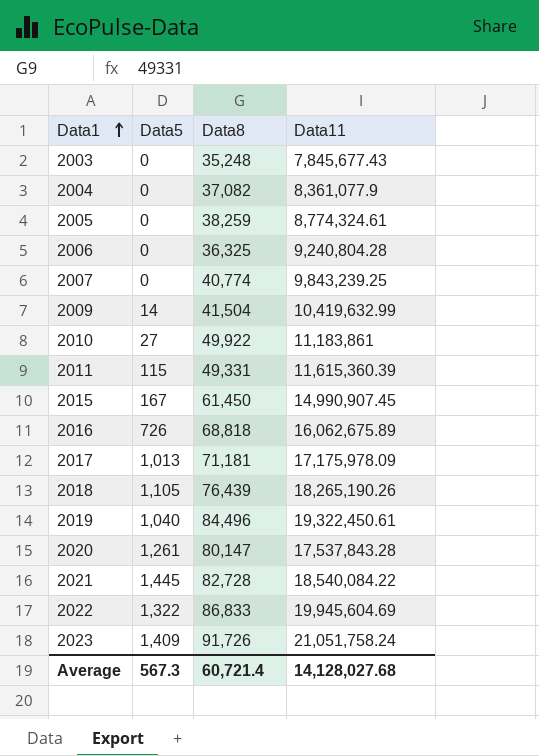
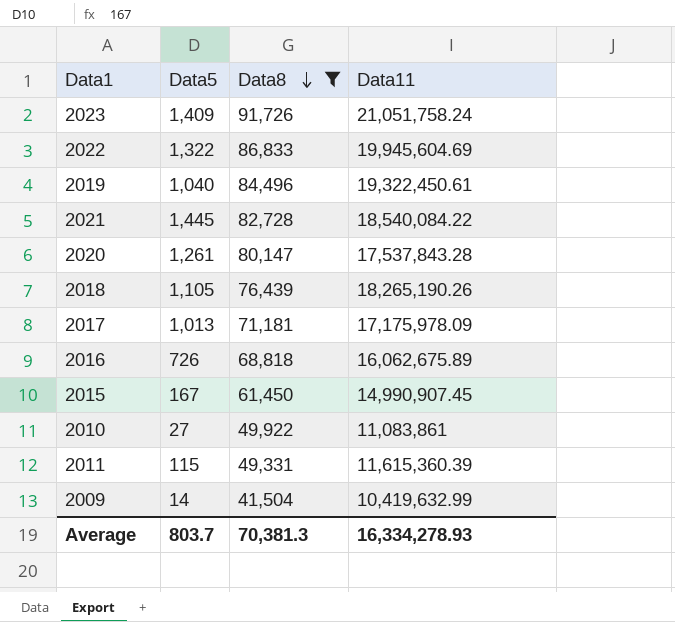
filter: none -> Data8 >= 41,504
row order: Data1 ascending -> Data8 descending
2010 | Data11: 11,183,861 -> 11,083,861
Average | Data5: 567.3 -> 803.7
Average | Data8: 60,721.4 -> 70,381.3
Average | Data11: 14,128,027.68 -> 16,334,278.93

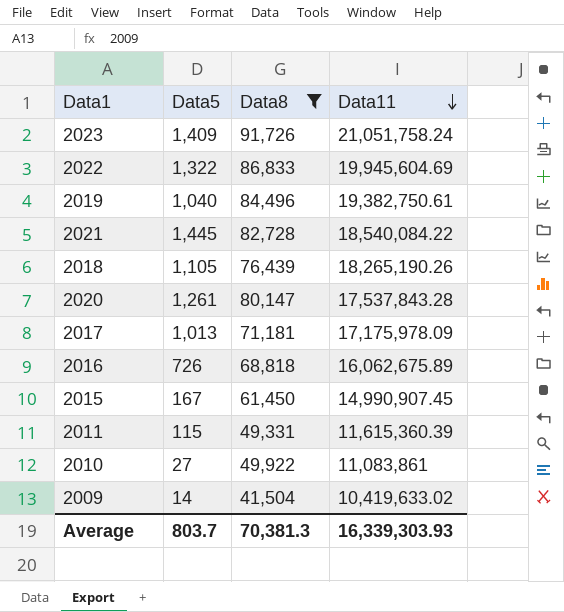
row order: Data8 descending -> Data11 descending
2019 | Data11: 19,322,450.61 -> 19,382,750.61
2009 | Data11: 10,419,632.99 -> 10,419,633.02
Average | Data11: 16,334,278.93 -> 16,339,303.93

